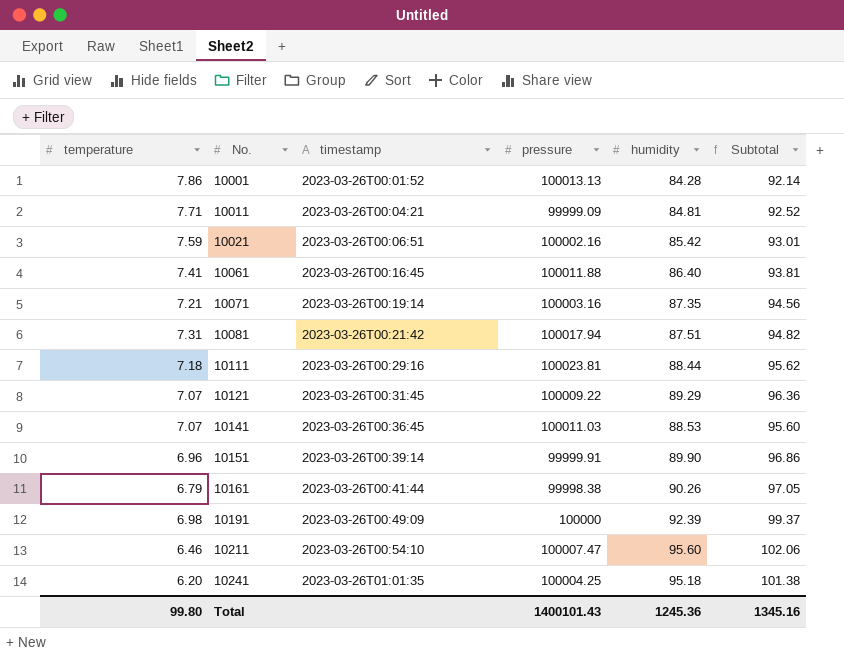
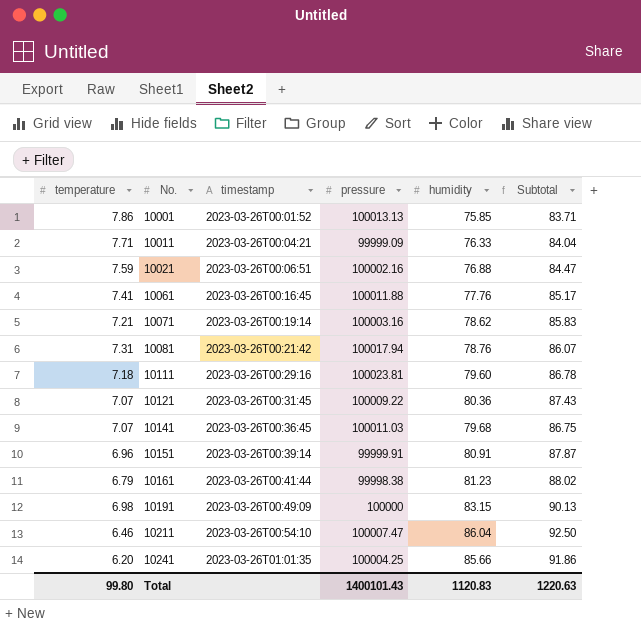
10001 | humidity: 84.28 -> 75.85
10001 | Subtotal: 92.14 -> 83.71
10011 | humidity: 84.81 -> 76.33
10011 | Subtotal: 92.52 -> 84.04
10021 | humidity: 85.42 -> 76.88
10021 | Subtotal: 93.01 -> 84.47
10061 | humidity: 86.40 -> 77.76
10061 | Subtotal: 93.81 -> 85.17
10071 | humidity: 87.35 -> 78.62
10071 | Subtotal: 94.56 -> 85.83
10081 | humidity: 87.51 -> 78.76
10081 | Subtotal: 94.82 -> 86.07
10111 | humidity: 88.44 -> 79.60
10111 | Subtotal: 95.62 -> 86.78
10121 | humidity: 89.29 -> 80.36
10121 | Subtotal: 96.36 -> 87.43
10141 | humidity: 88.53 -> 79.68
10141 | Subtotal: 95.60 -> 86.75
10151 | humidity: 89.90 -> 80.91
10151 | Subtotal: 96.86 -> 87.87
10161 | humidity: 90.26 -> 81.23
10161 | Subtotal: 97.05 -> 88.02
10191 | humidity: 92.39 -> 83.15
10191 | Subtotal: 99.37 -> 90.13
10211 | humidity: 95.60 -> 86.04
10211 | Subtotal: 102.06 -> 92.50
10241 | humidity: 95.18 -> 85.66
10241 | Subtotal: 101.38 -> 91.86
Total | humidity: 1245.36 -> 1120.83
Total | Subtotal: 1345.16 -> 1220.63

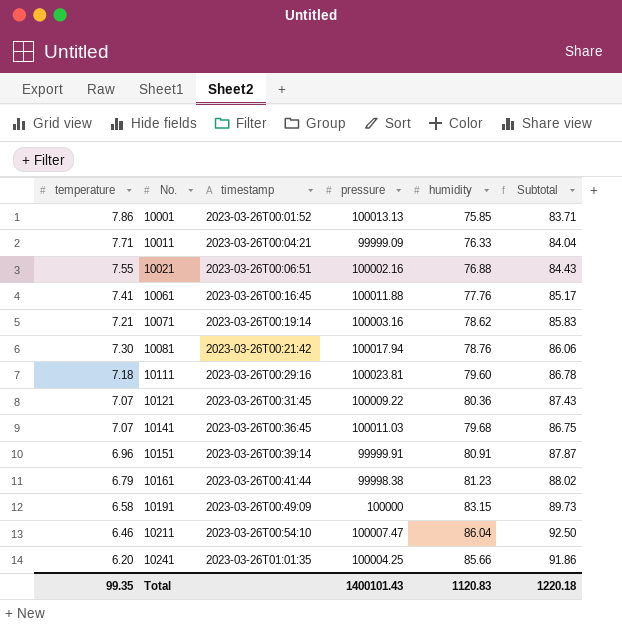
10021 | temperature: 7.59 -> 7.55
10021 | Subtotal: 84.47 -> 84.43
10081 | temperature: 7.31 -> 7.30
10081 | Subtotal: 86.07 -> 86.06
10191 | temperature: 6.98 -> 6.58
10191 | Subtotal: 90.13 -> 89.73
Total | temperature: 99.80 -> 99.35
Total | Subtotal: 1220.63 -> 1220.18

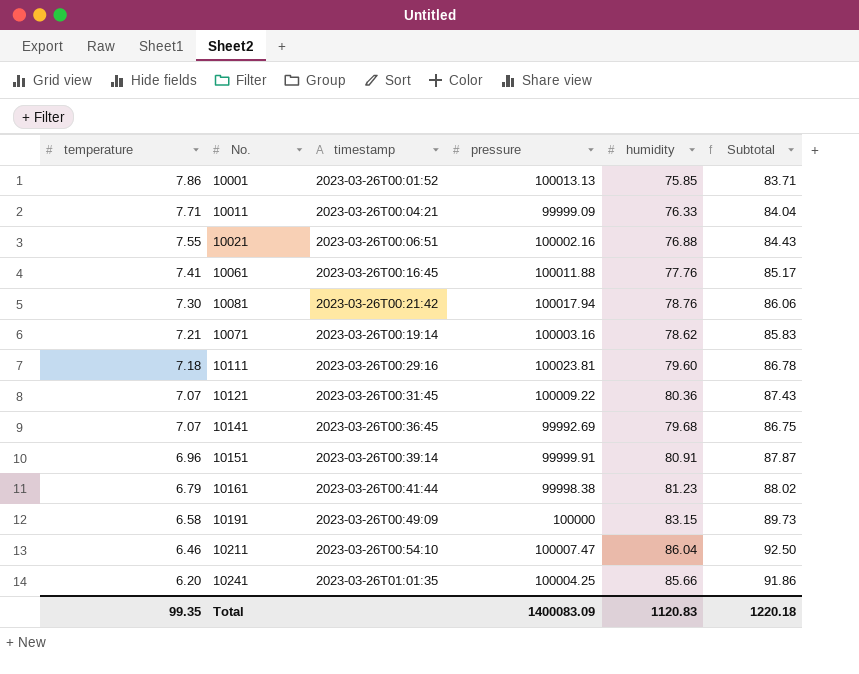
row order: No. ascending -> temperature descending
10141 | pressure: 100011.03 -> 99992.69
Total | pressure: 1400101.43 -> 1400083.09

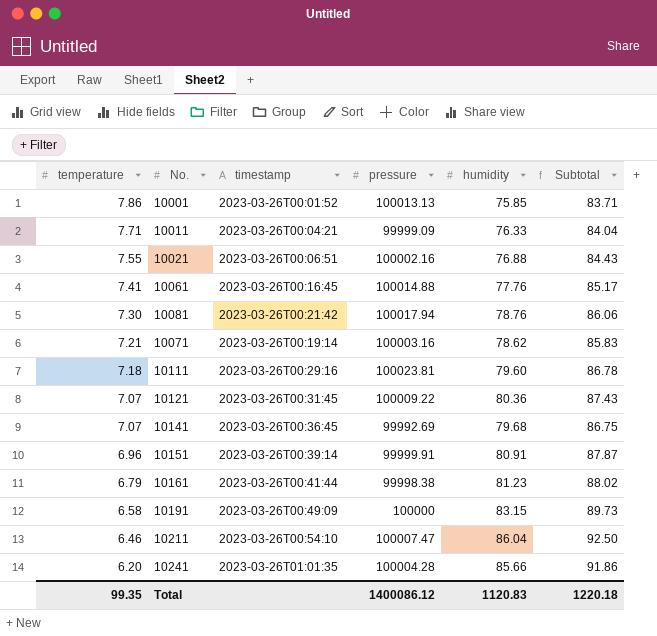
10061 | pressure: 100011.88 -> 100014.88
10241 | pressure: 100004.25 -> 100004.28
Total | pressure: 1400083.09 -> 1400086.12

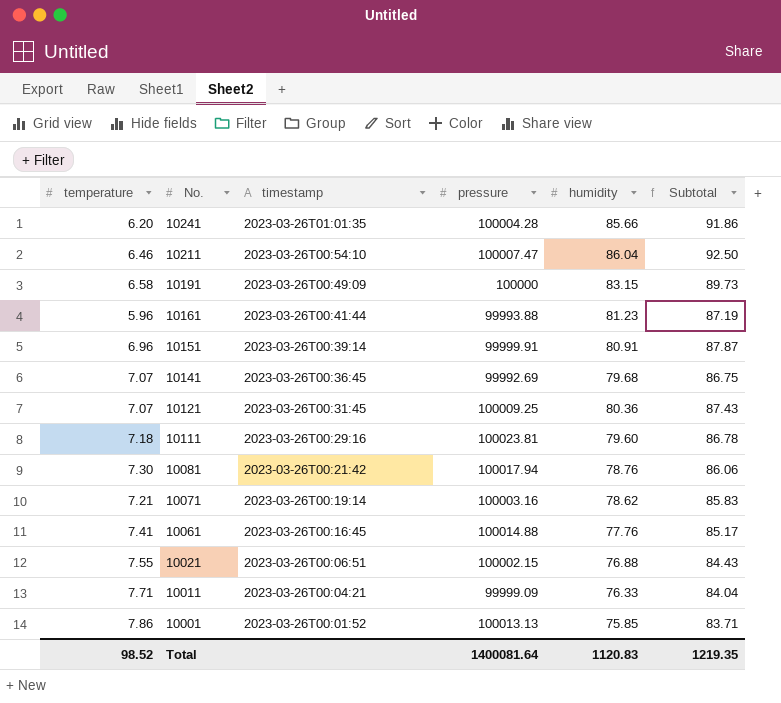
row order: temperature descending -> No. descending
10161 | temperature: 6.79 -> 5.96
10161 | pressure: 99998.38 -> 99993.88
10161 | Subtotal: 88.02 -> 87.19
10121 | pressure: 100009.22 -> 100009.25
10021 | pressure: 100002.16 -> 100002.15
Total | temperature: 99.35 -> 98.52
Total | pressure: 1400086.12 -> 1400081.64
Total | Subtotal: 1220.18 -> 1219.35

